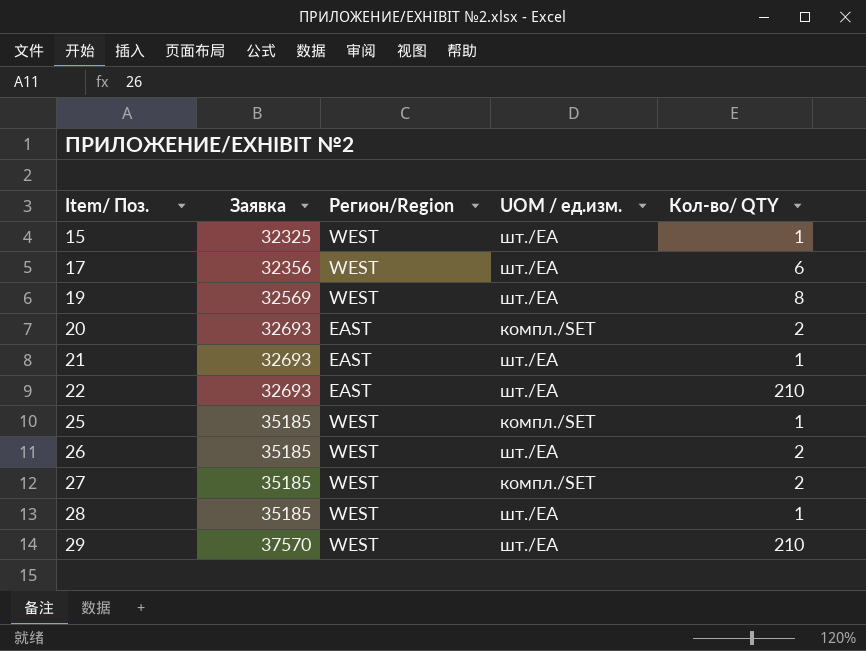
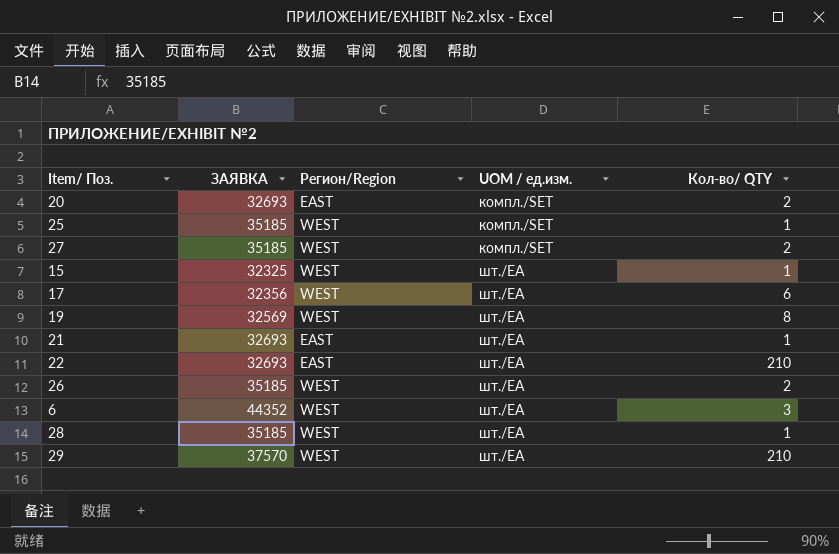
row order: Item/ Поз. ascending -> UOM / ед.изм. ascending
column name: Заявка -> ЗАЯВКА
row 6: none -> 44352 | WEST | шт./EA | 3

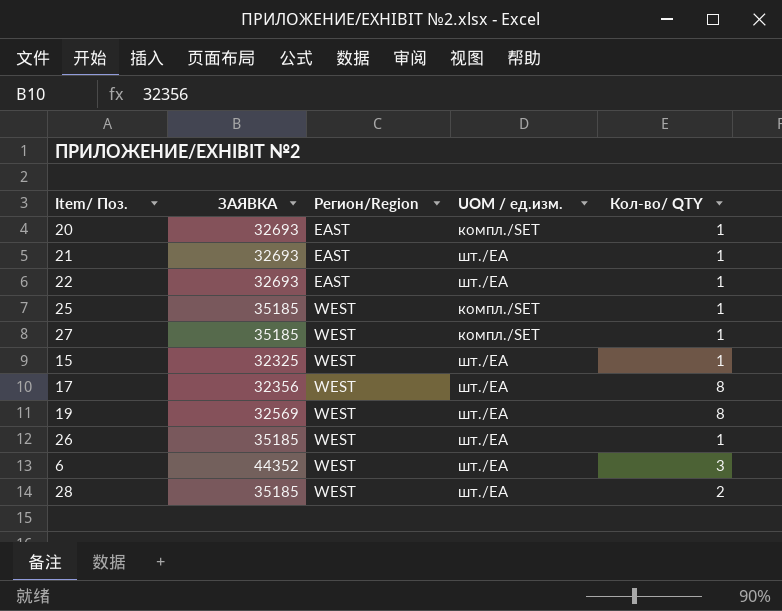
row order: UOM / ед.изм. ascending -> Регион/Region ascending
row 29: 37570 | WEST | шт./EA | 210 -> none
20 | Кол-во/ QTY: 2 -> 1
22 | Кол-во/ QTY: 210 -> 1
27 | Кол-во/ QTY: 2 -> 1
17 | Кол-во/ QTY: 6 -> 8
26 | Кол-во/ QTY: 2 -> 1
28 | Кол-во/ QTY: 1 -> 2

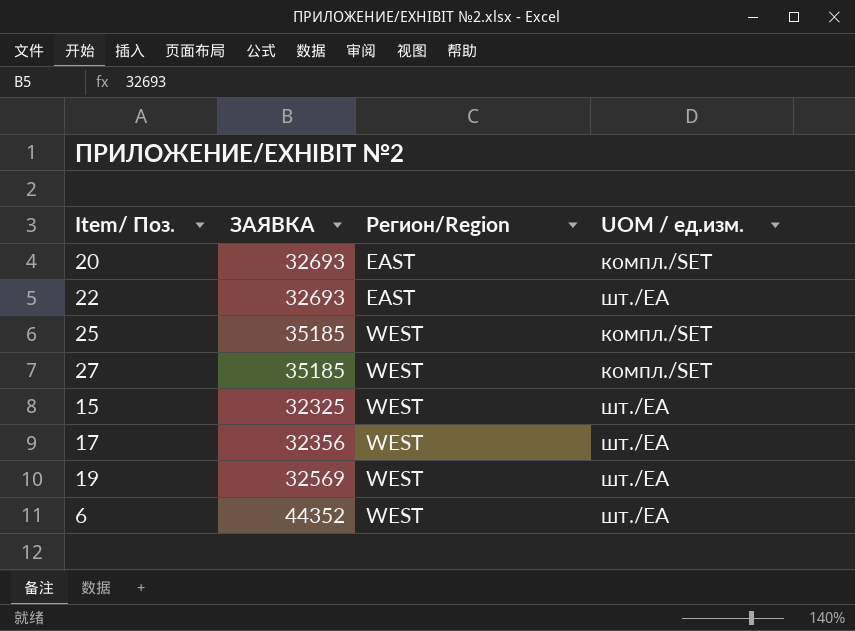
column Кол-во/ QTY | position: 5 -> none
row 21: 32693 | EAST | шт./EA | 1 -> none
row 26: 35185 | WEST | шт./EA | 1 -> none
row 28: 35185 | WEST | шт./EA | 2 -> none

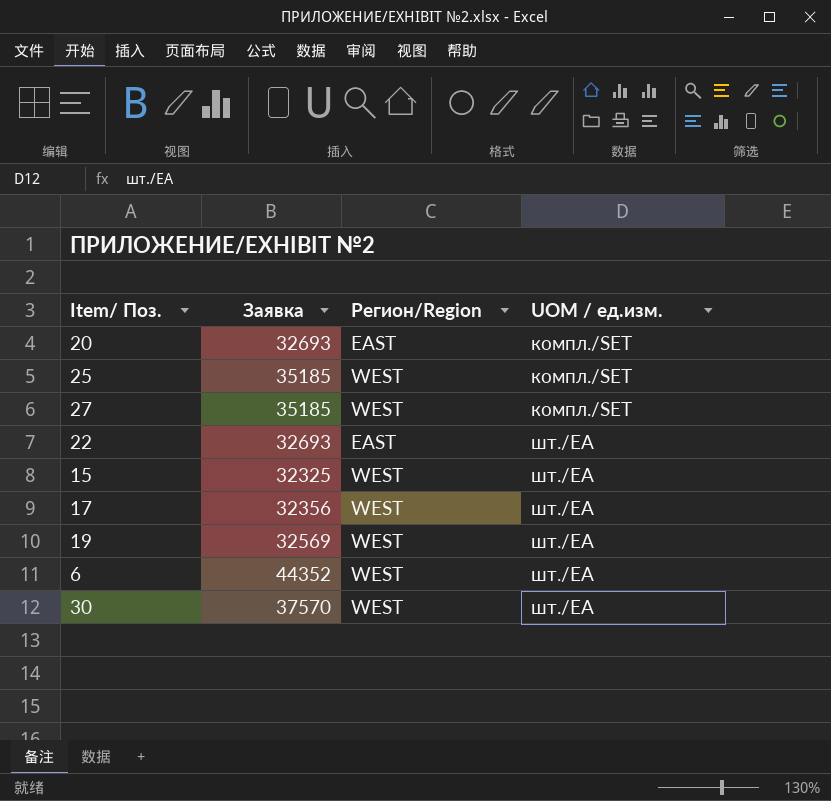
row order: Регион/Region ascending -> UOM / ед.изм. ascending
column name: ЗАЯВКА -> Заявка
row 30: none -> 37570 | WEST | шт./EA

